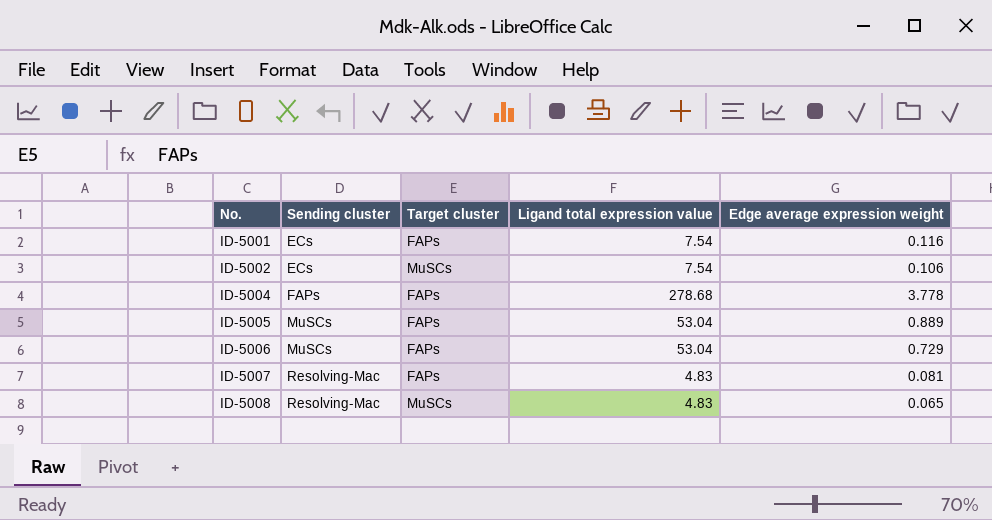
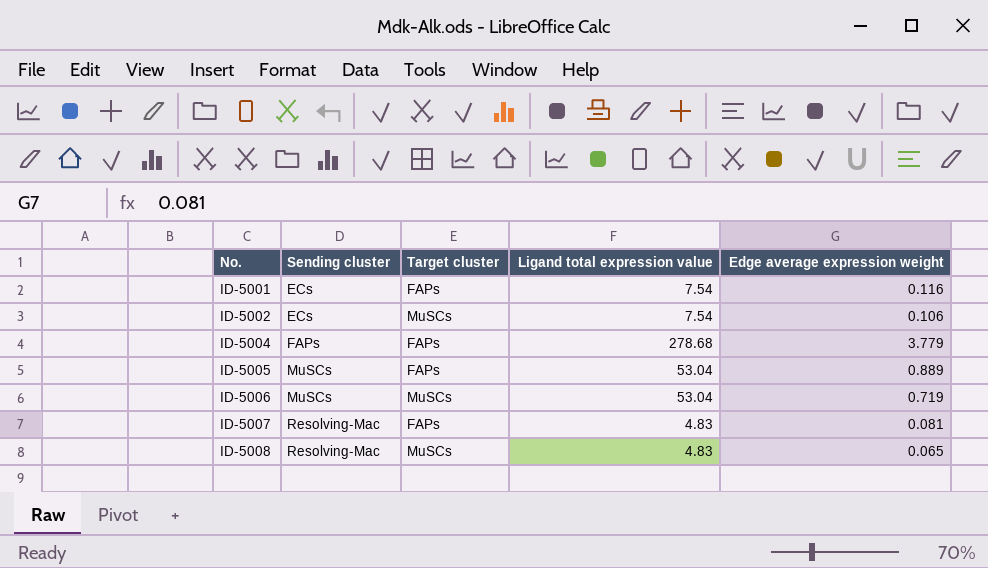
ID-5004 | Edge average expression weight: 3.778 -> 3.779
ID-5006 | Target cluster: FAPs -> MuSCs
ID-5006 | Edge average expression weight: 0.729 -> 0.719

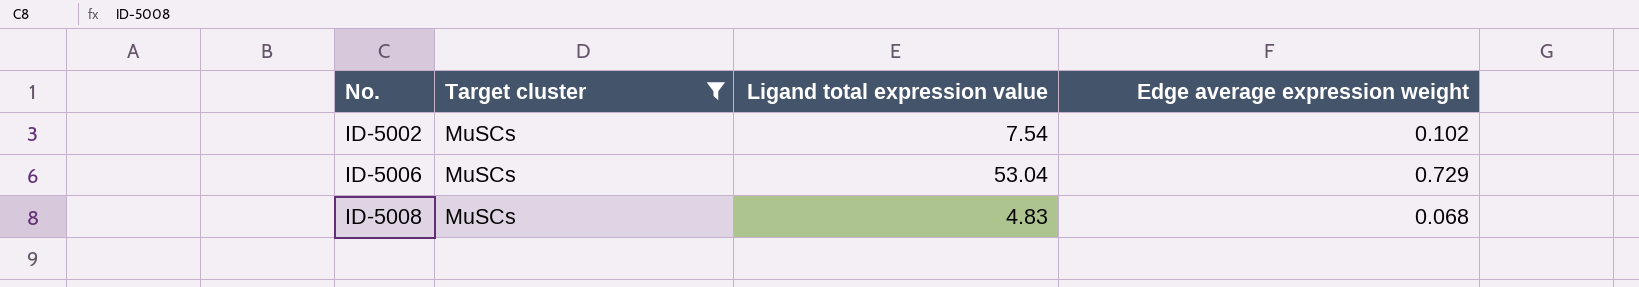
filter: none -> Target cluster = MuSCs
column Sending cluster | position: 2 -> none
ID-5002 | Edge average expression weight: 0.106 -> 0.102
ID-5006 | Edge average expression weight: 0.719 -> 0.729
ID-5008 | Edge average expression weight: 0.065 -> 0.068

